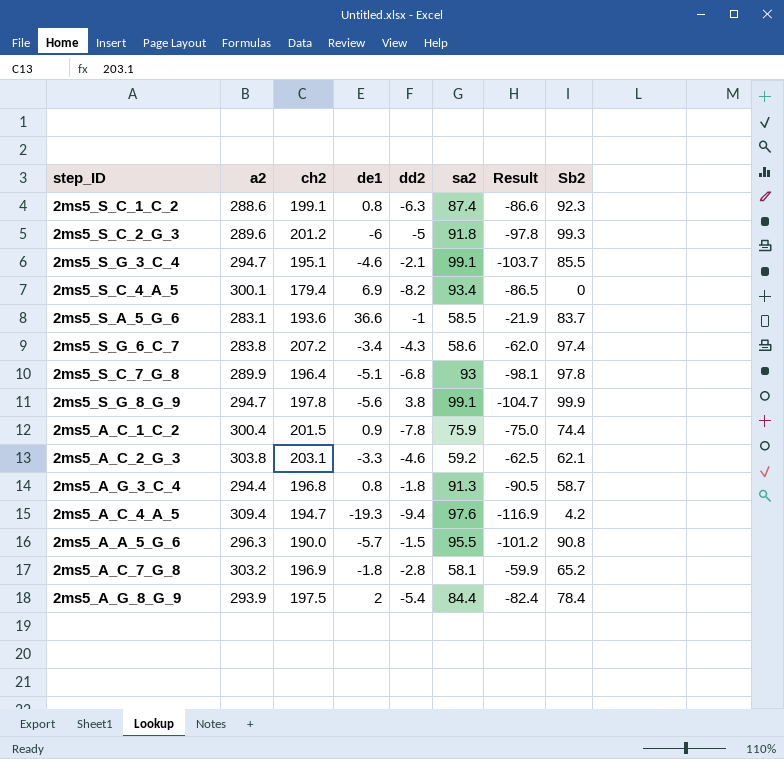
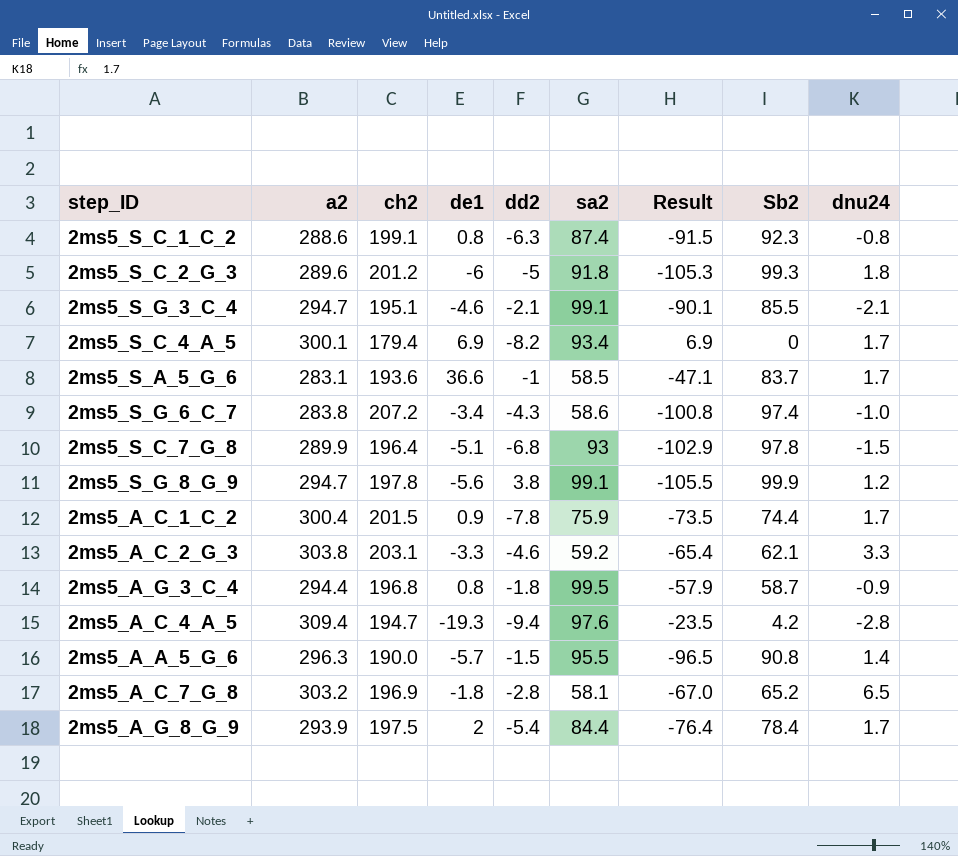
column Result | formula: [de1] - [sa2] -> [de1] - [Sb2]
column dnu24 | position: none -> 9
2ms5_A_G_3_C_4 | sa2: 91.3 -> 99.5

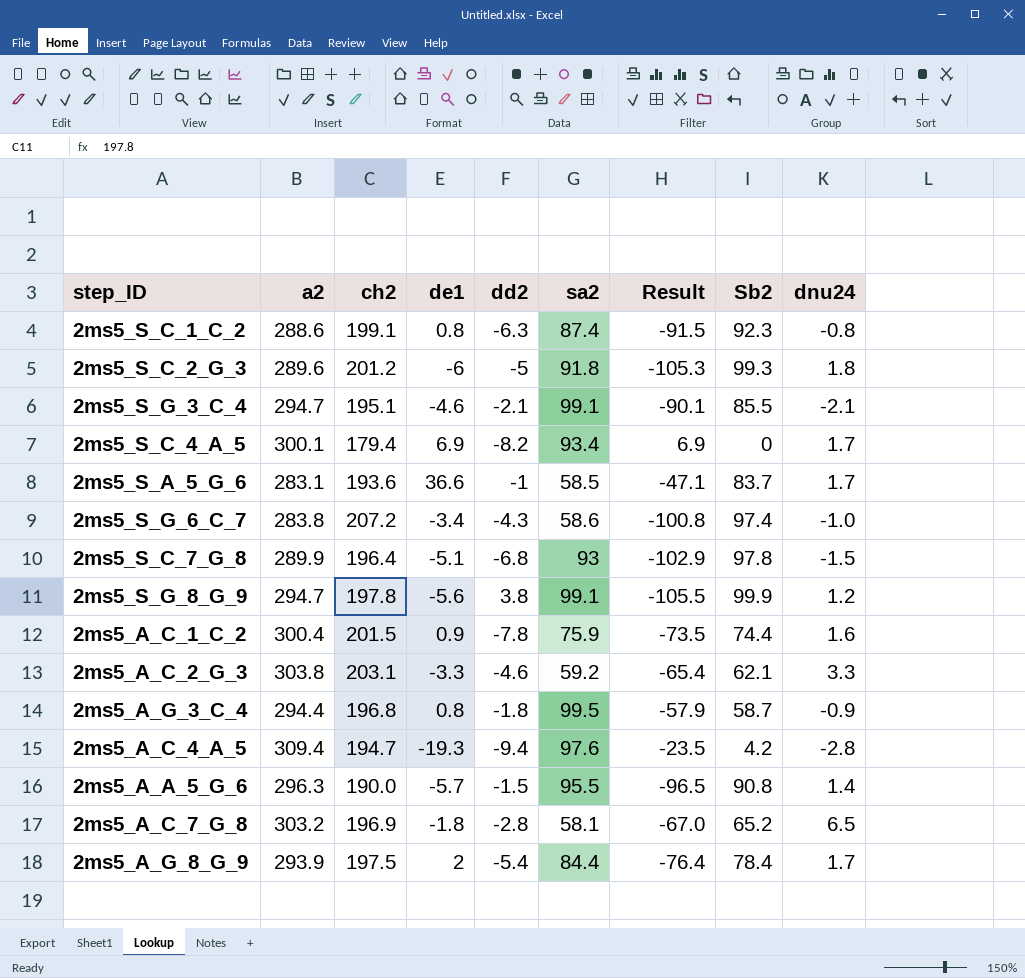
2ms5_A_C_1_C_2 | dnu24: 1.7 -> 1.6

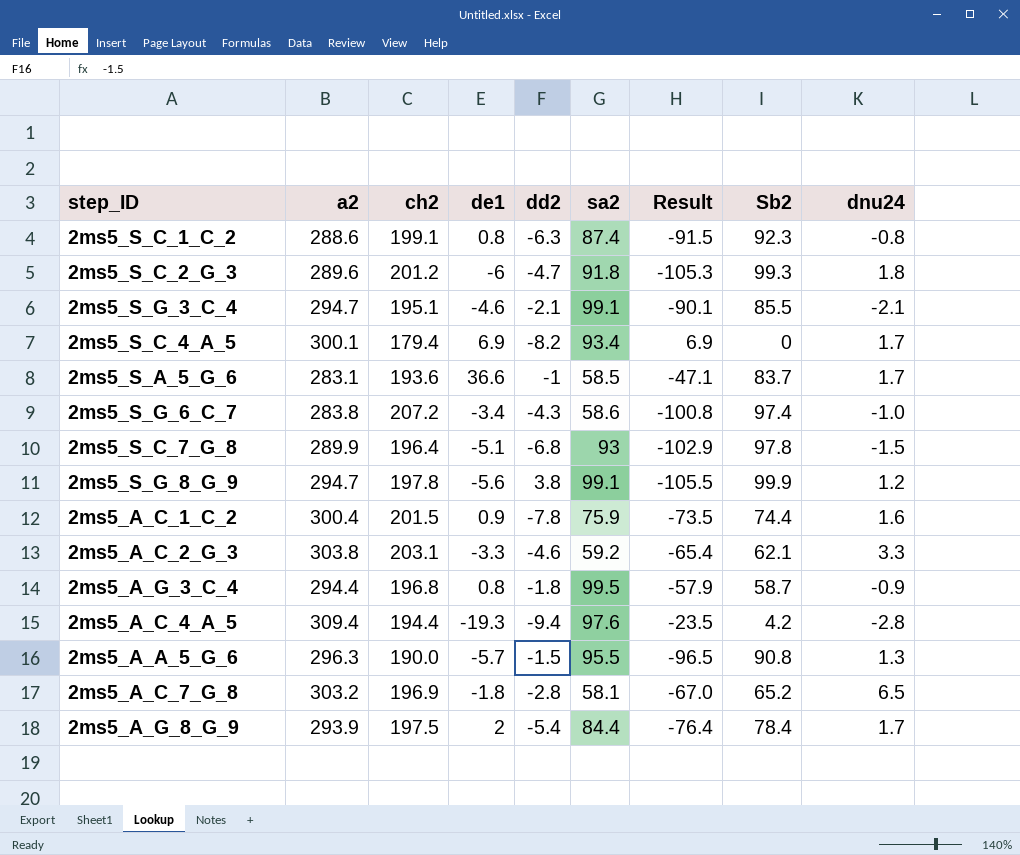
2ms5_S_C_2_G_3 | dd2: -5 -> -4.7
2ms5_A_C_4_A_5 | ch2: 194.7 -> 194.4
2ms5_A_A_5_G_6 | dnu24: 1.4 -> 1.3

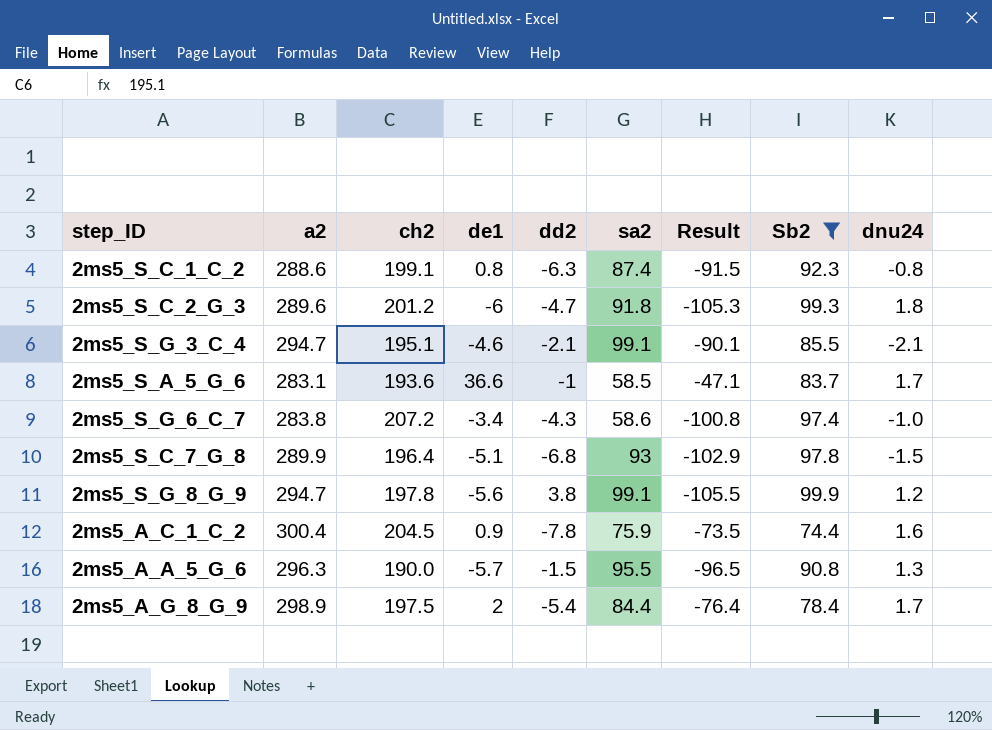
filter: none -> Sb2 >= 74.4
2ms5_A_C_1_C_2 | ch2: 201.5 -> 204.5
2ms5_A_G_8_G_9 | a2: 293.9 -> 298.9

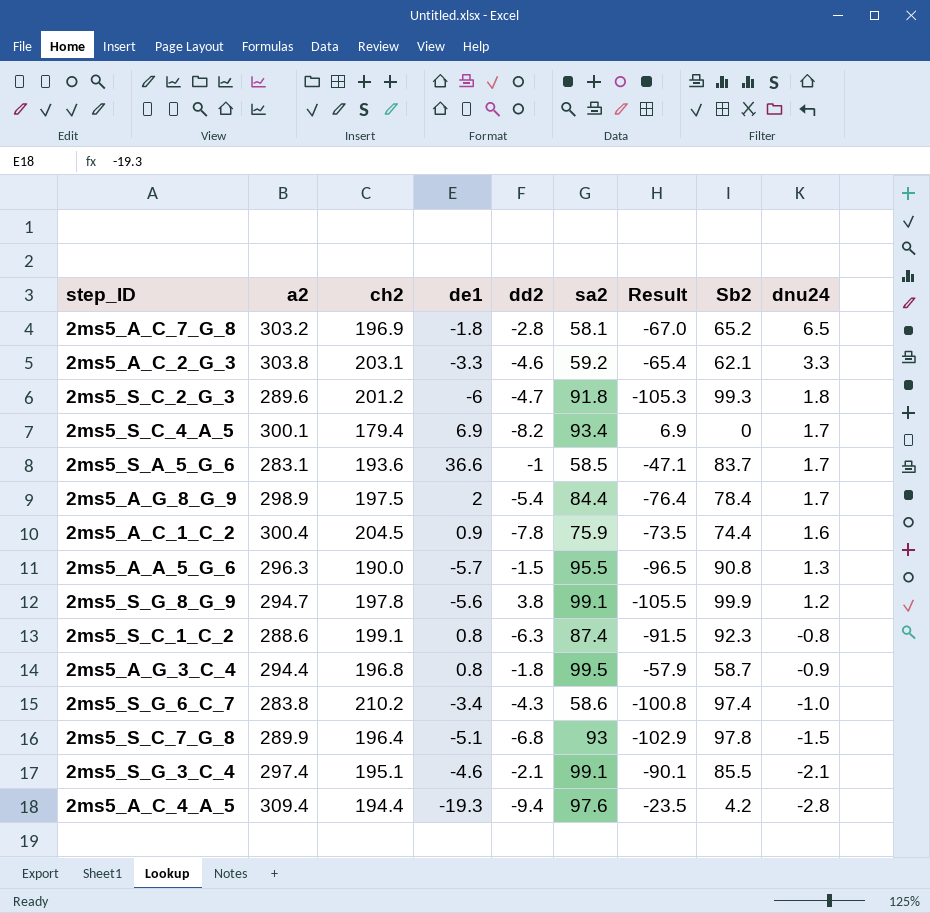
filter: Sb2 >= 74.4 -> none
row order: none -> dnu24 descending
2ms5_S_G_6_C_7 | ch2: 207.2 -> 210.2
2ms5_S_G_3_C_4 | a2: 294.7 -> 297.4

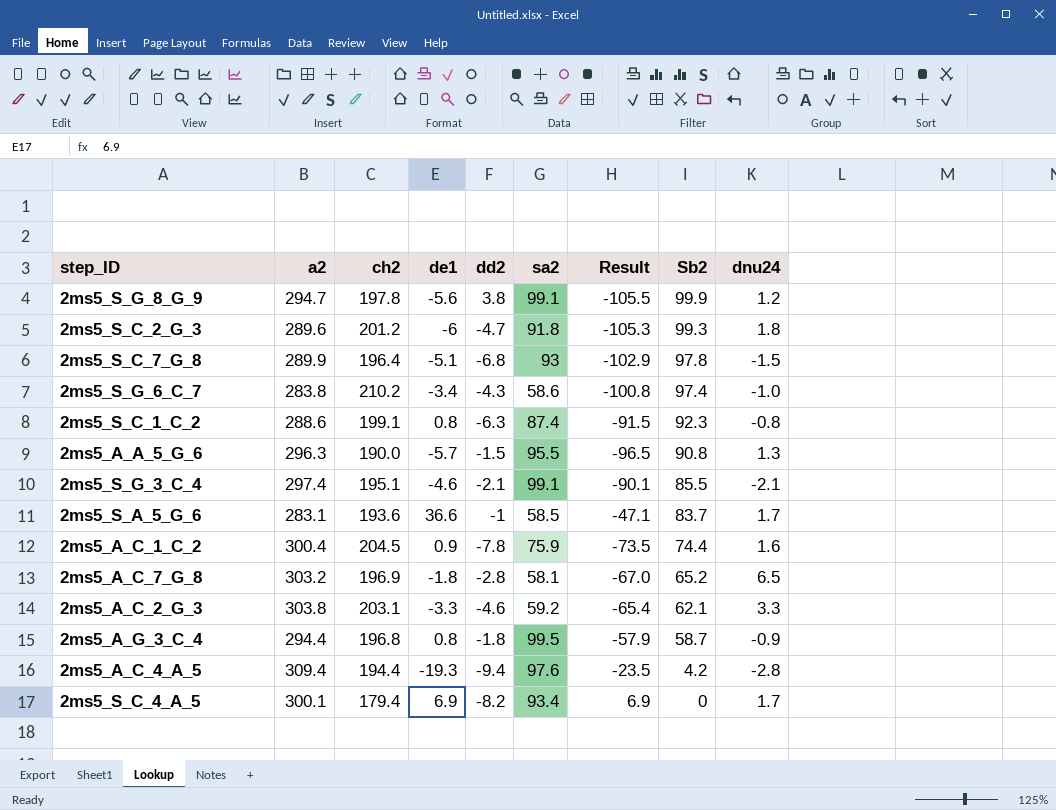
row order: dnu24 descending -> Sb2 descending
row 2ms5_A_G_8_G_9: 298.9 | 197.5 | 2 | -5.4 | 84.4 | -76.4 | 78.4 | 1.7 -> none

